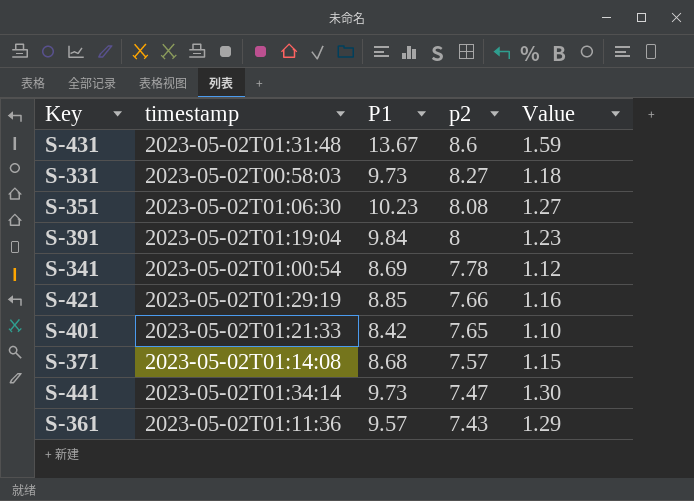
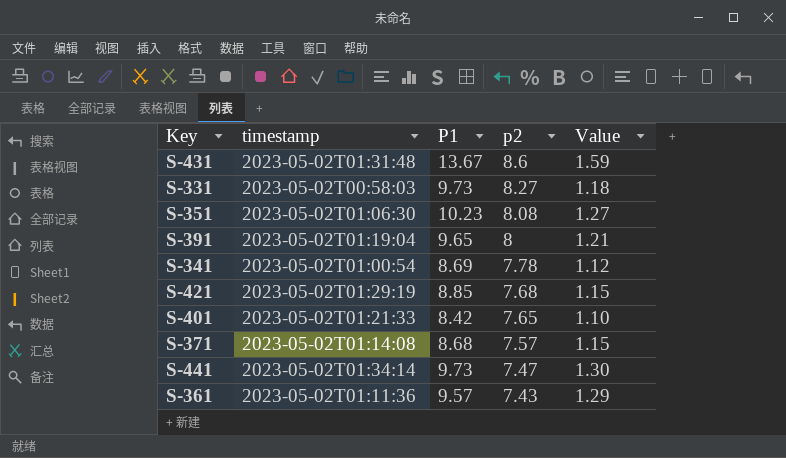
S-391 | P1: 9.84 -> 9.65
S-391 | Value: 1.23 -> 1.21
S-421 | p2: 7.66 -> 7.68
S-421 | Value: 1.16 -> 1.15

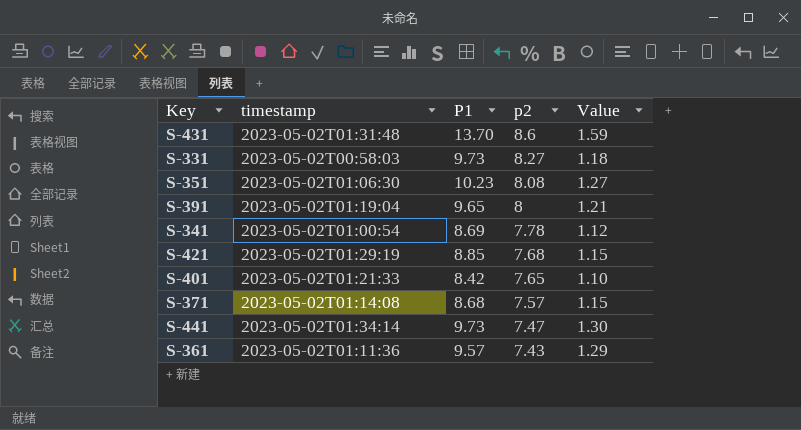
S-431 | P1: 13.67 -> 13.70

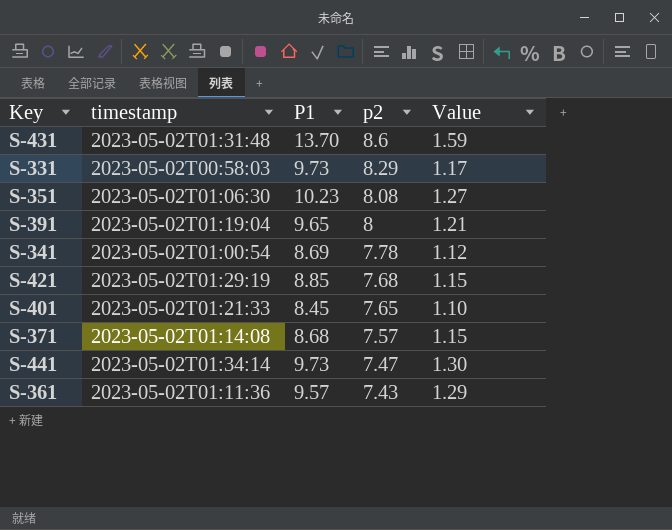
S-331 | p2: 8.27 -> 8.29
S-331 | Value: 1.18 -> 1.17
S-401 | P1: 8.42 -> 8.45

